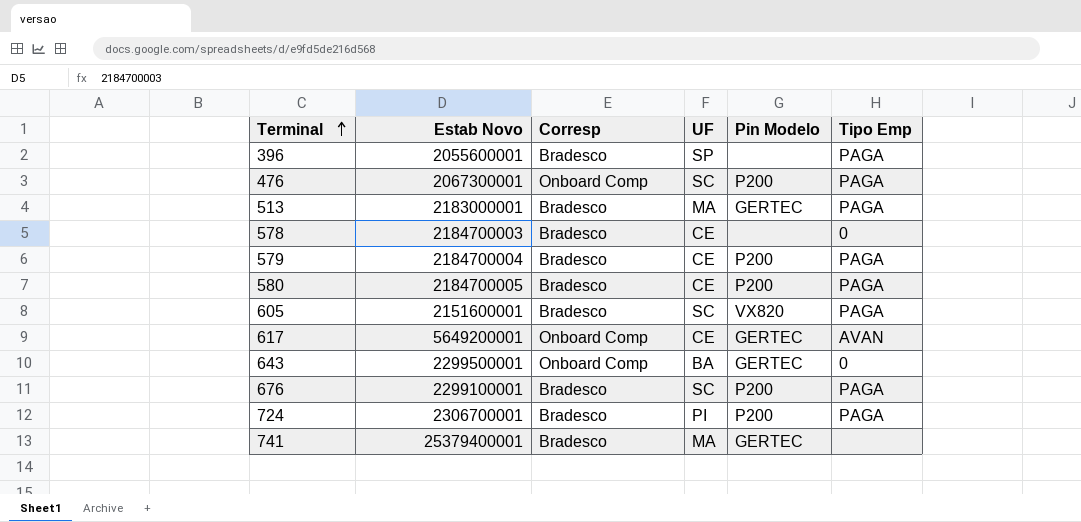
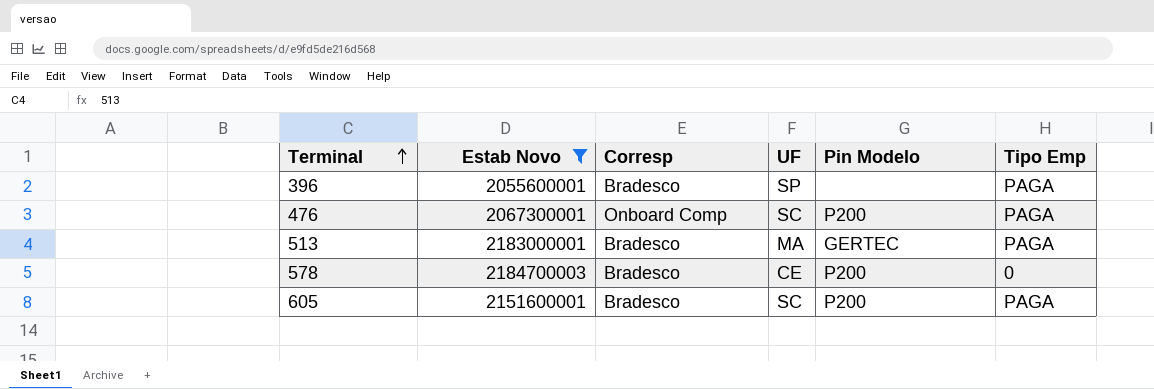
filter: none -> Estab Novo <= 2184700003
578 | Pin Modelo: none -> P200
605 | Pin Modelo: VX820 -> P200

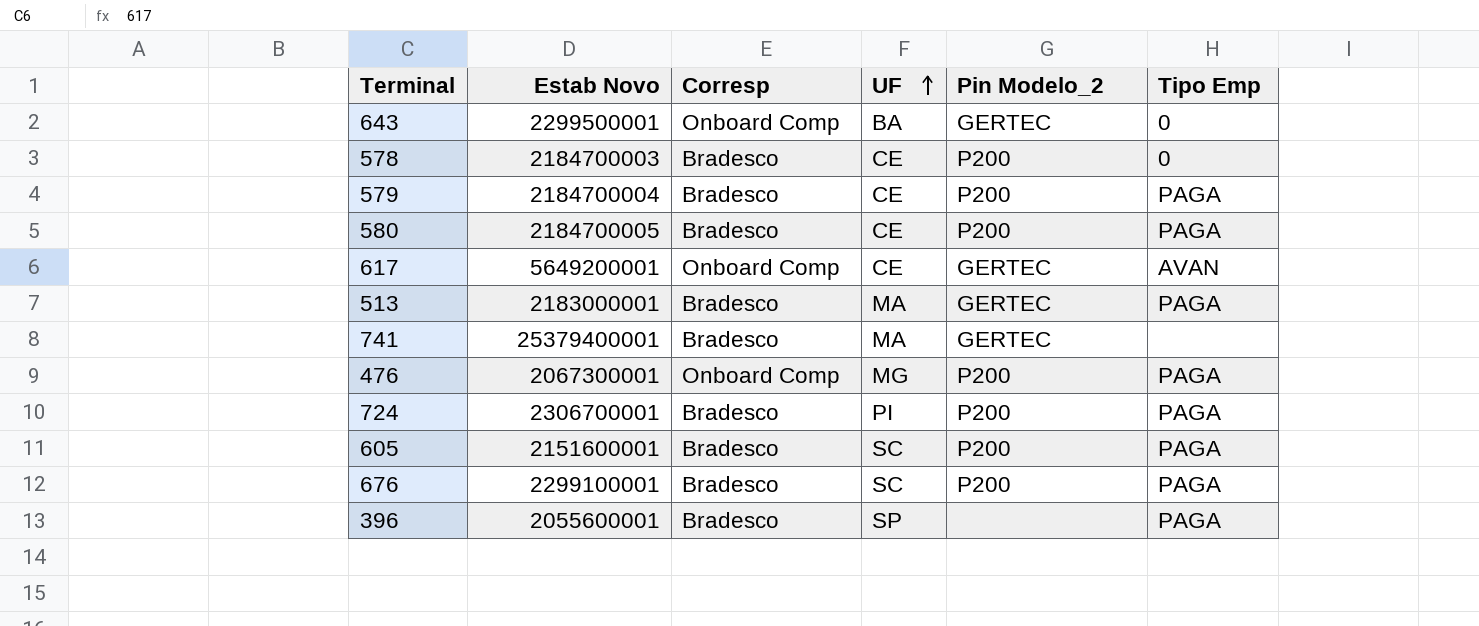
filter: Estab Novo <= 2184700003 -> none
row order: Terminal ascending -> UF ascending
column name: Pin Modelo -> Pin Modelo_2
476 | UF: SC -> MG

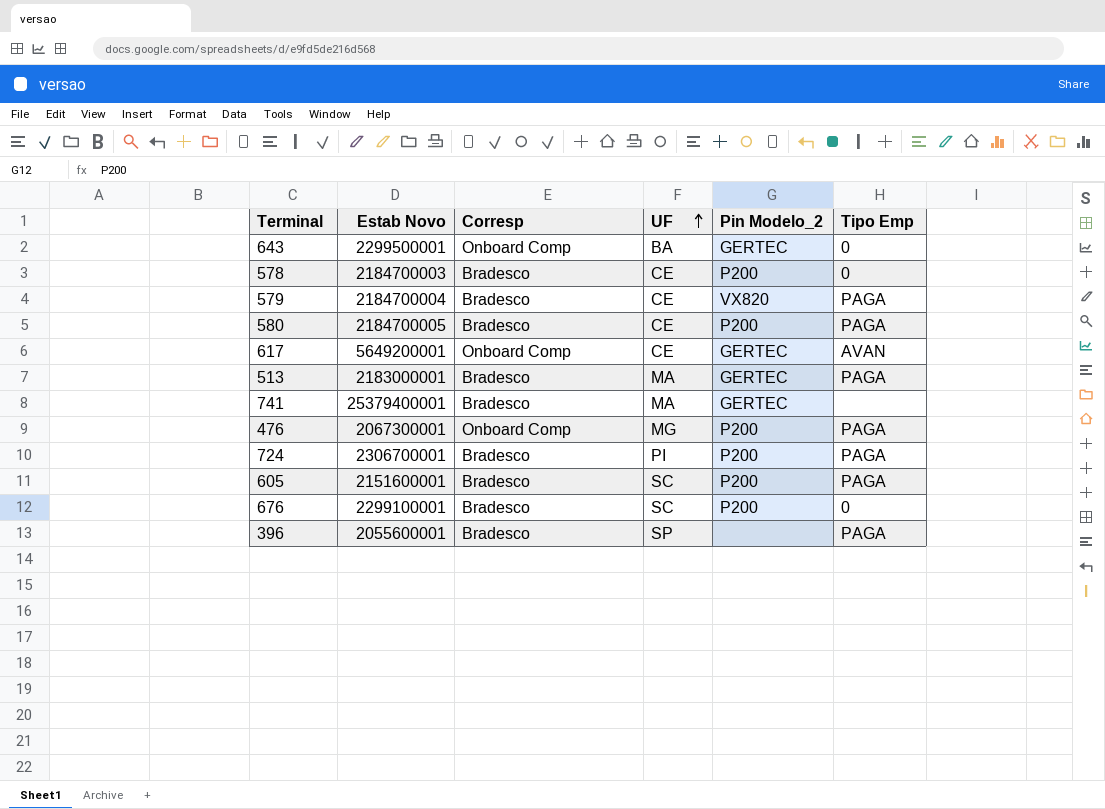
579 | Pin Modelo_2: P200 -> VX820
676 | Tipo Emp: PAGA -> 0

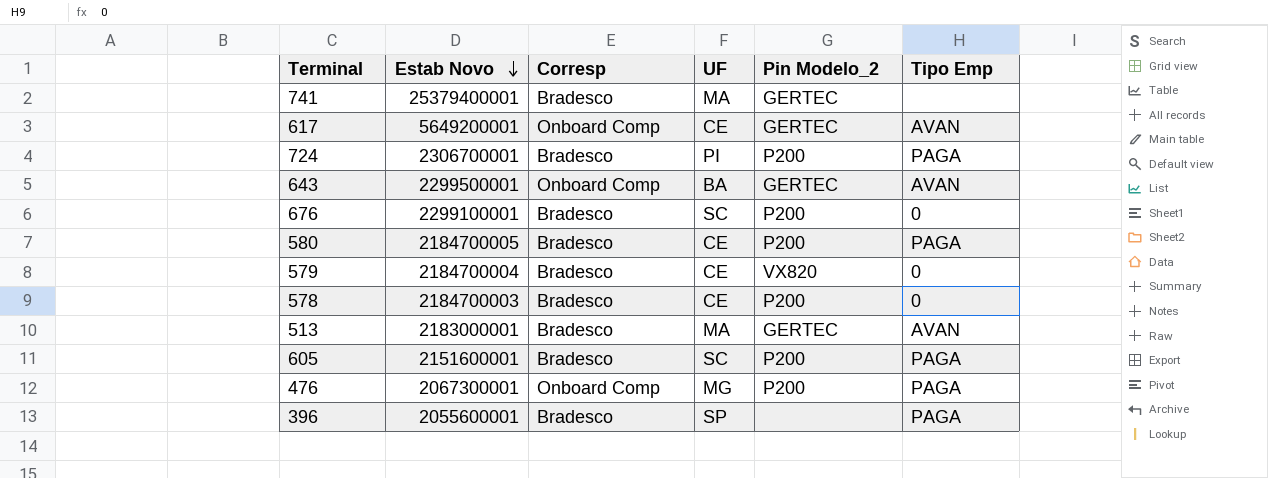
row order: UF ascending -> Estab Novo descending
643 | Tipo Emp: 0 -> AVAN
579 | Tipo Emp: PAGA -> 0
513 | Tipo Emp: PAGA -> AVAN

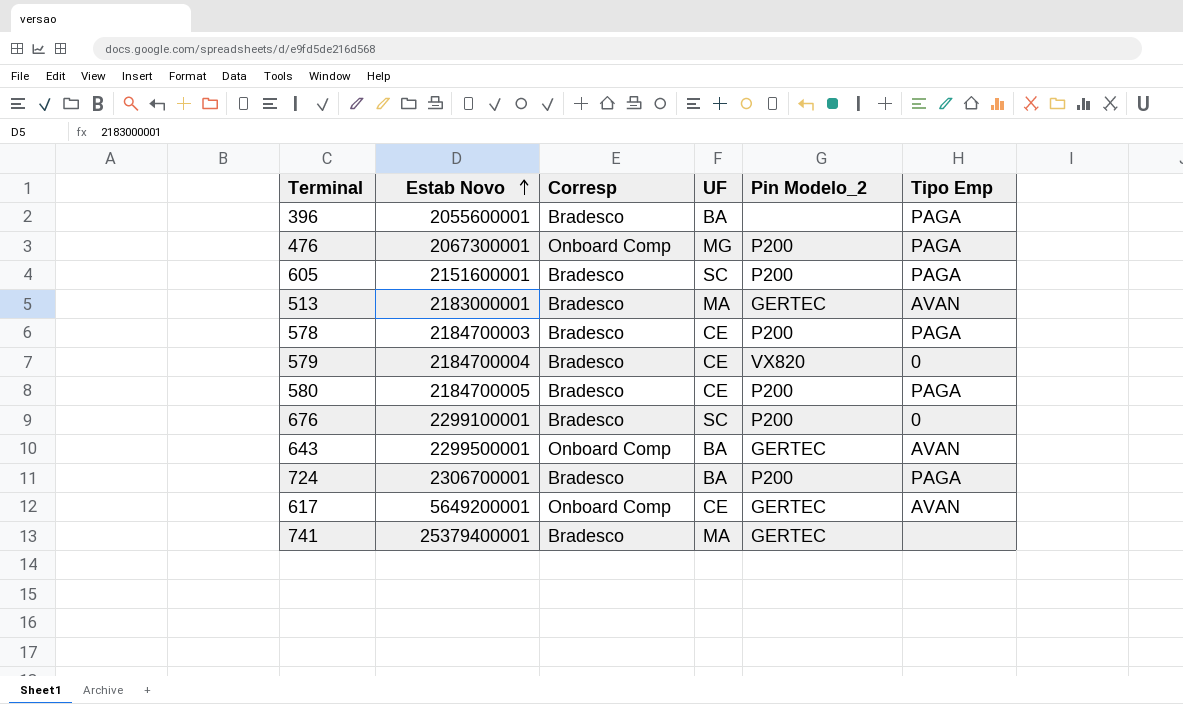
row order: Estab Novo descending -> Estab Novo ascending
396 | UF: SP -> BA
578 | Tipo Emp: 0 -> PAGA
724 | UF: PI -> BA

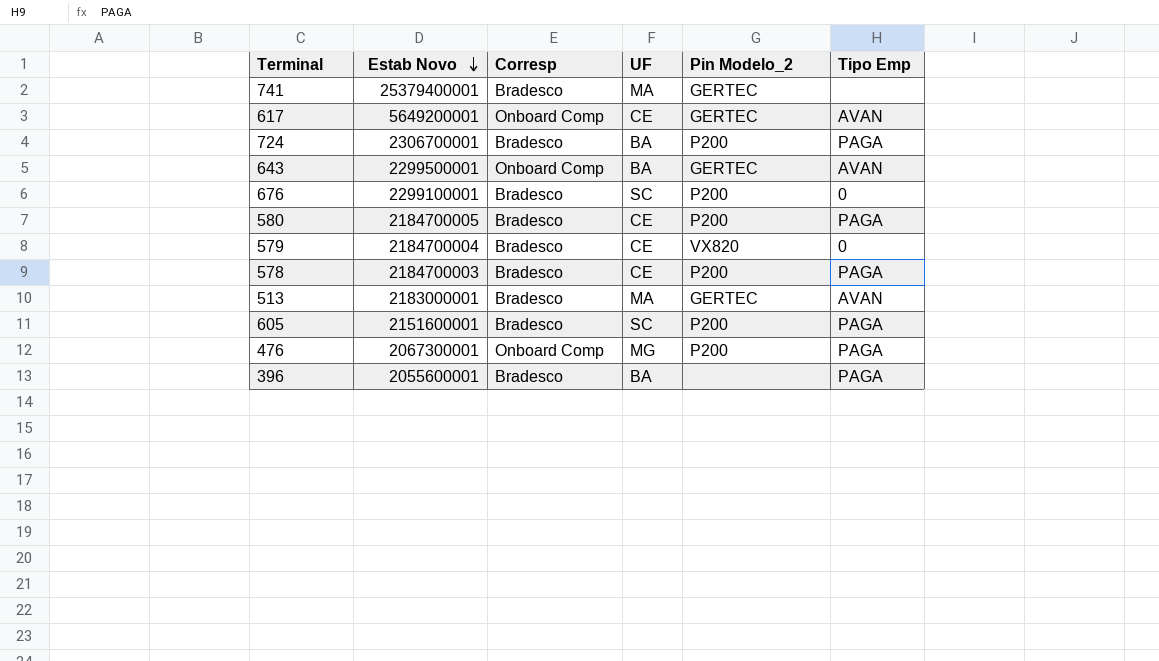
row order: Estab Novo ascending -> Estab Novo descending

